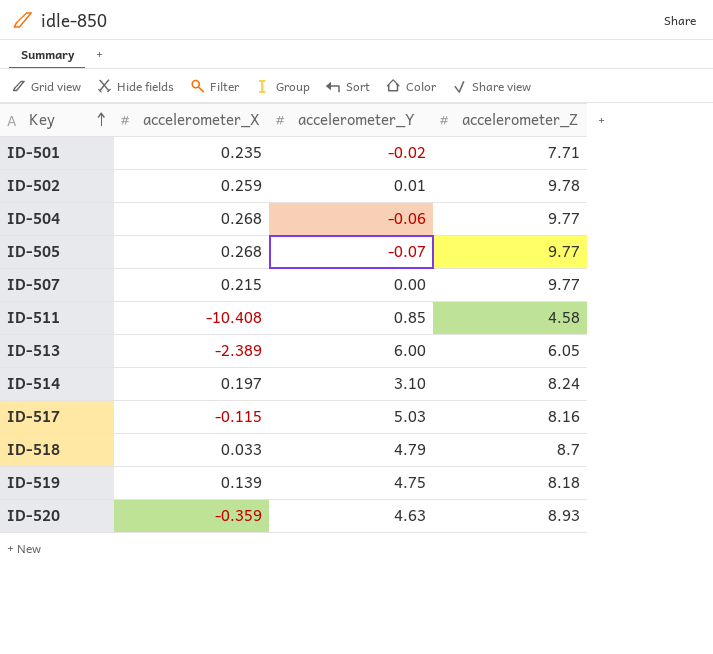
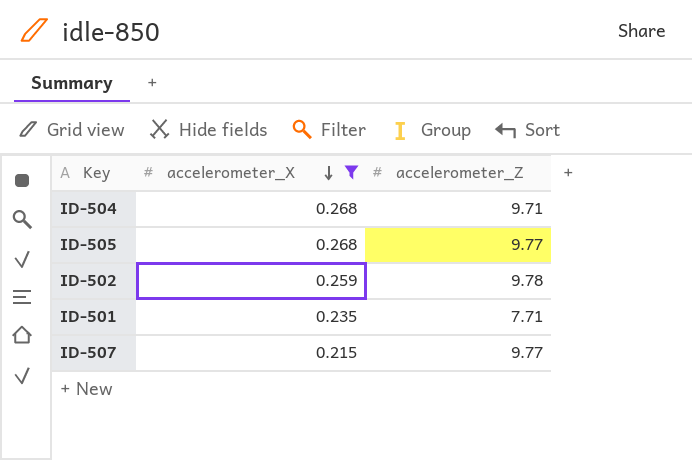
filter: none -> accelerometer_X >= 0.215
row order: Key ascending -> accelerometer_X descending
column accelerometer_Y | position: 3 -> none
ID-504 | accelerometer_Z: 9.77 -> 9.71

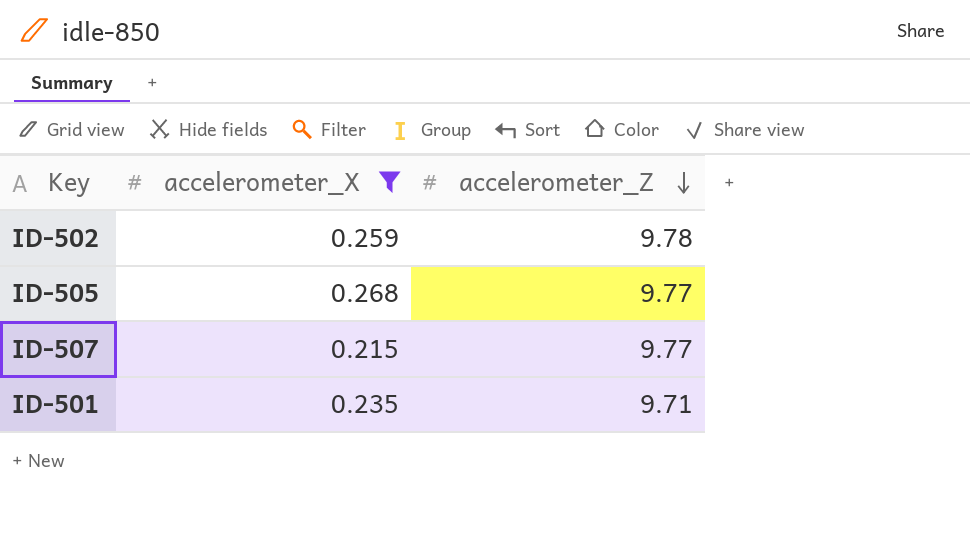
row order: accelerometer_X descending -> accelerometer_Z descending
row ID-504: 0.268 | 9.71 -> none
ID-501 | accelerometer_Z: 7.71 -> 9.71

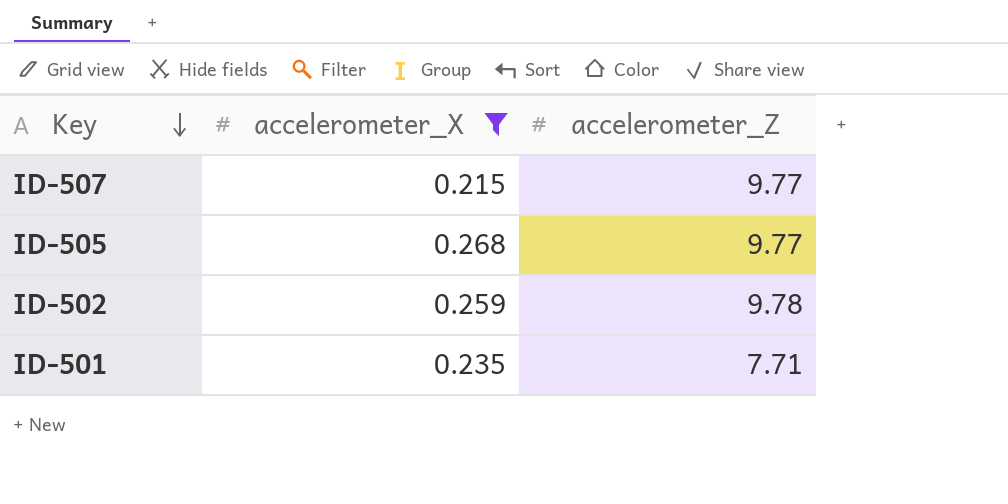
row order: accelerometer_Z descending -> Key descending
ID-501 | accelerometer_Z: 9.71 -> 7.71

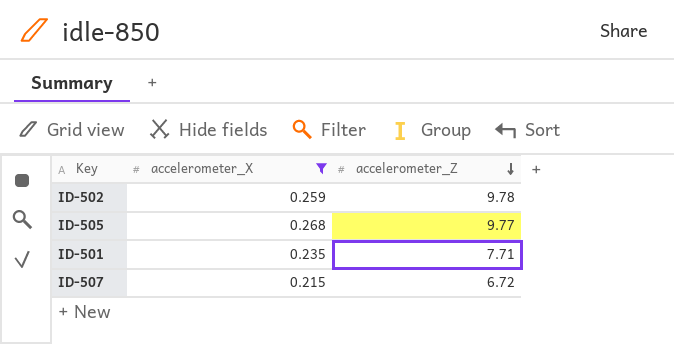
row order: Key descending -> accelerometer_Z descending
ID-507 | accelerometer_Z: 9.77 -> 6.72

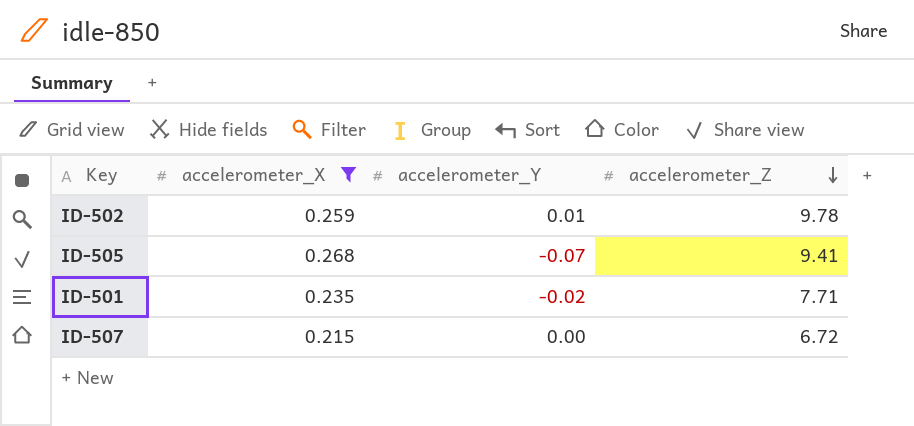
column accelerometer_Y | position: none -> 3
ID-505 | accelerometer_Z: 9.77 -> 9.41

